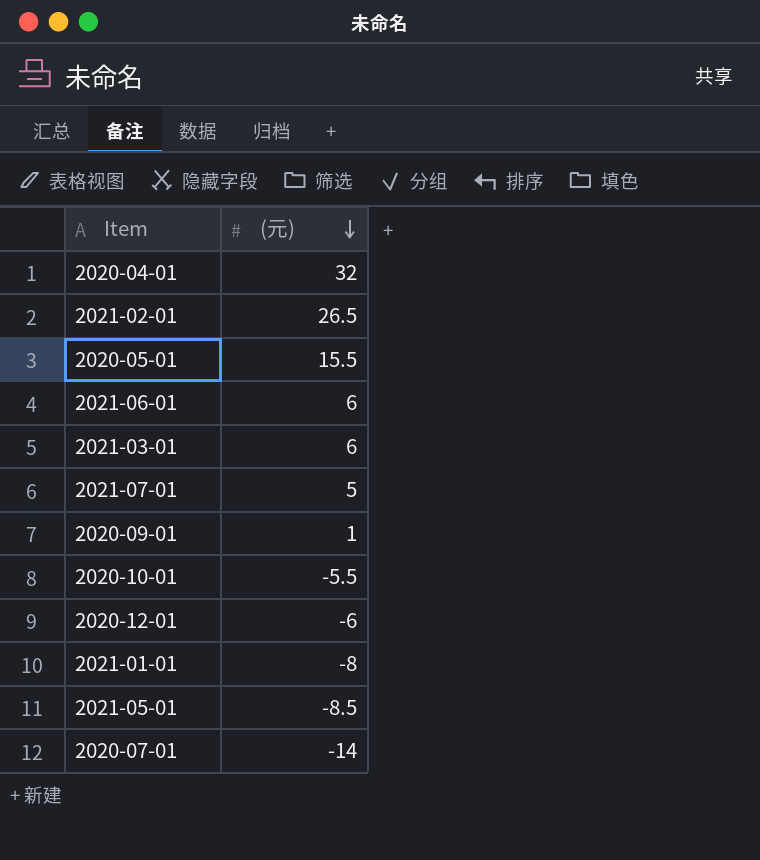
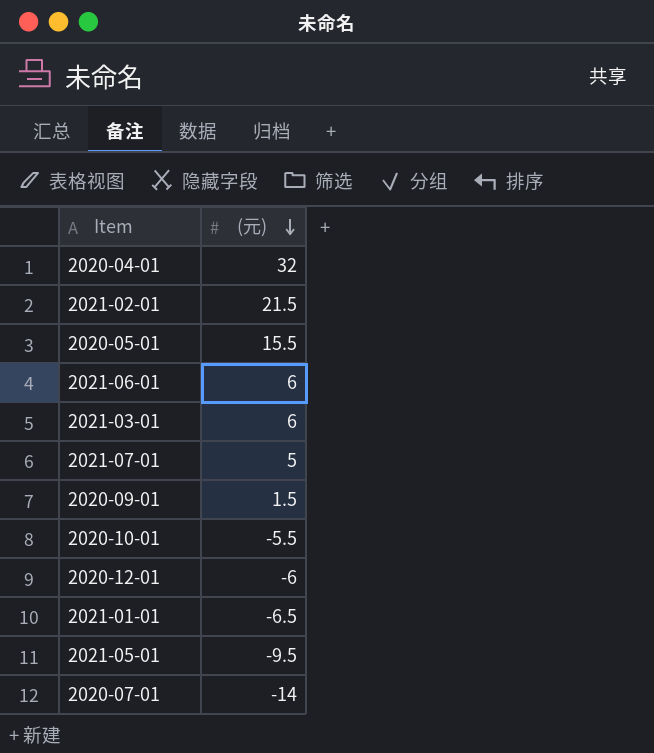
2021-02-01 | (元): 26.5 -> 21.5
2020-09-01 | (元): 1 -> 1.5
2021-01-01 | (元): -8 -> -6.5
2021-05-01 | (元): -8.5 -> -9.5

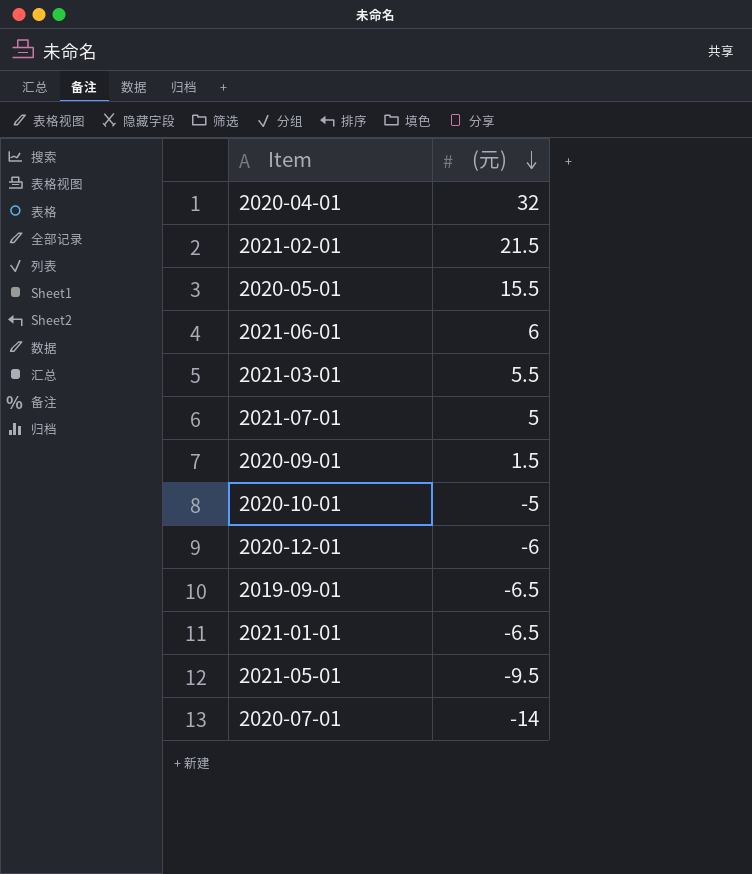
2021-03-01 | (元): 6 -> 5.5
2020-10-01 | (元): -5.5 -> -5
row 2019-09-01: none -> -6.5

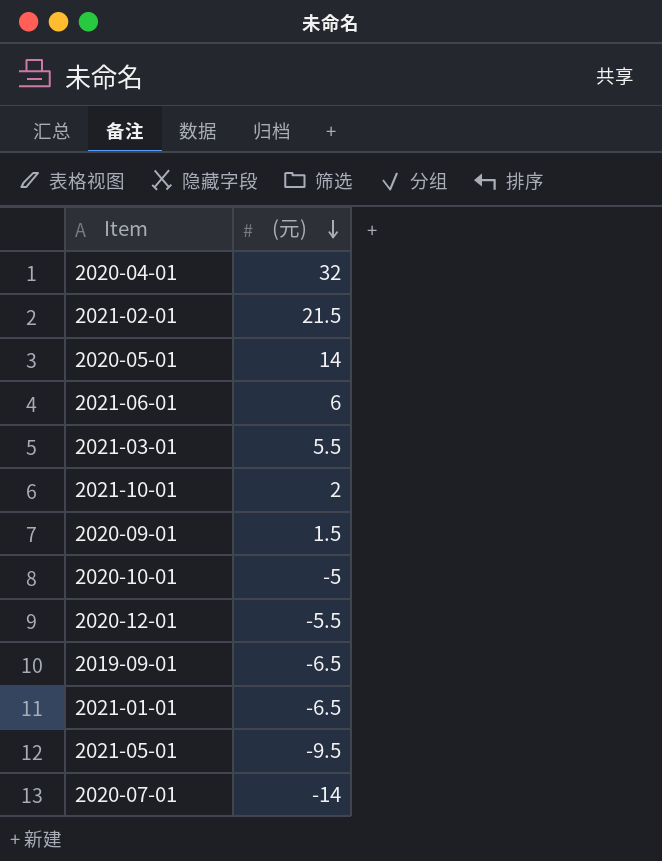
row 2021-07-01: 5 -> none
2020-05-01 | (元): 15.5 -> 14
row 2021-10-01: none -> 2
2020-12-01 | (元): -6 -> -5.5

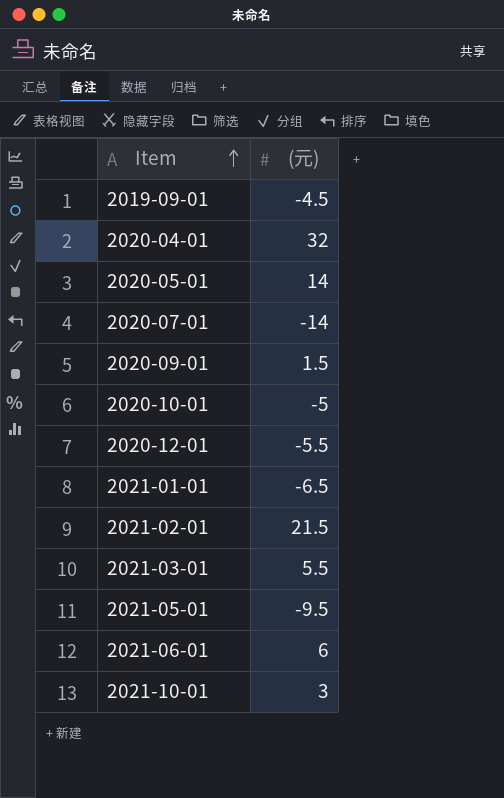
row order: (元) descending -> Item ascending
2019-09-01 | (元): -6.5 -> -4.5
2021-10-01 | (元): 2 -> 3

